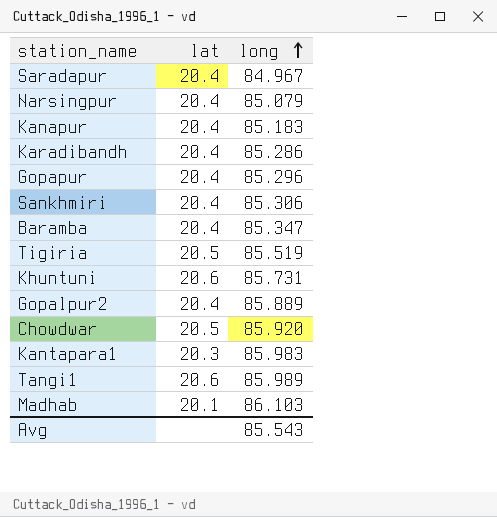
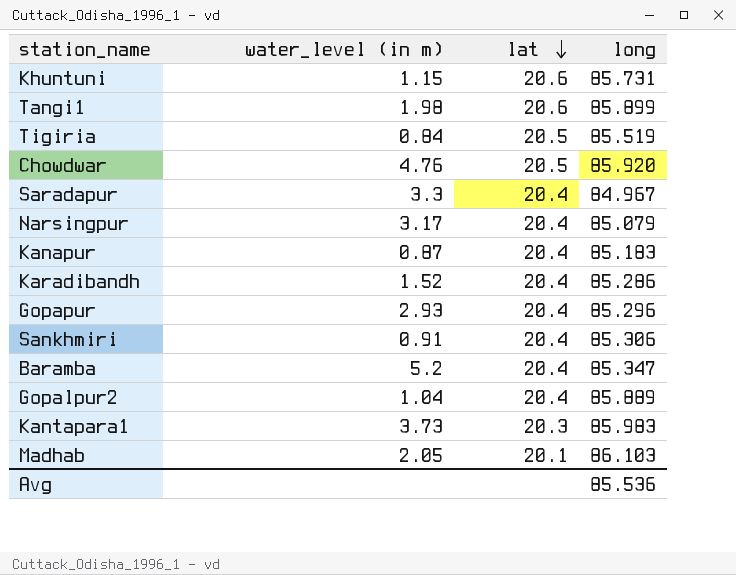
row order: long ascending -> lat descending
column water_level (in m) | position: none -> 2
Tangi1 | long: 85.989 -> 85.899
Avg | long: 85.543 -> 85.536

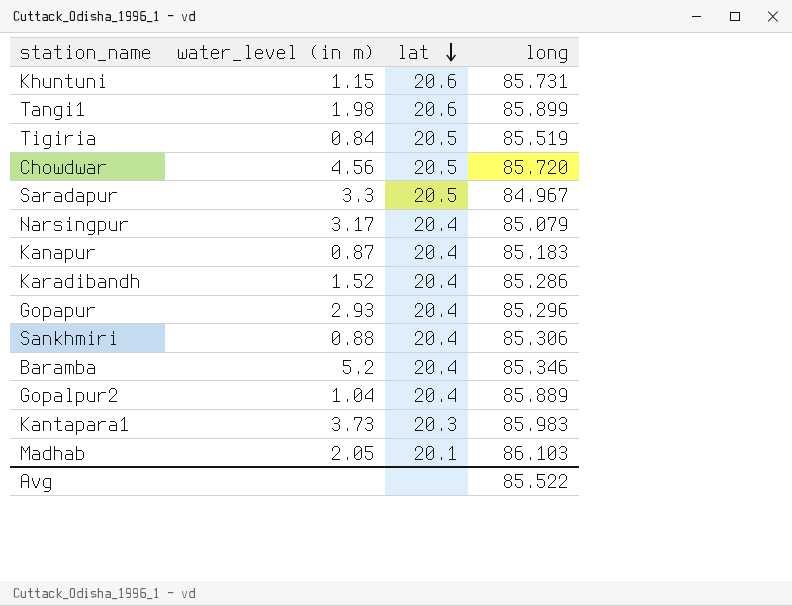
Chowdwar | water_level (in m): 4.76 -> 4.56
Chowdwar | long: 85.920 -> 85.720
Saradapur | lat: 20.4 -> 20.5
Sankhmiri | water_level (in m): 0.91 -> 0.88
Baramba | long: 85.347 -> 85.346
Avg | long: 85.536 -> 85.522

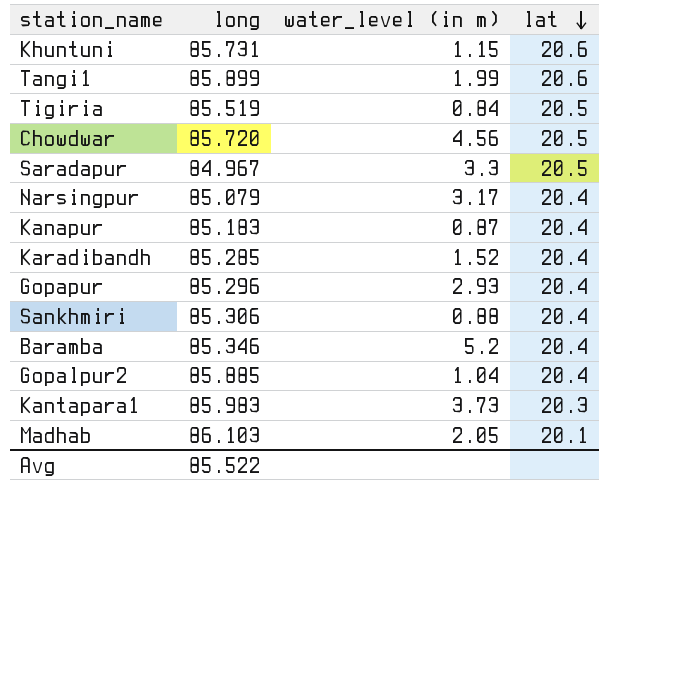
column long | position: 4 -> 2
Tangi1 | water_level (in m): 1.98 -> 1.99
Karadibandh | long: 85.286 -> 85.285
Gopalpur2 | long: 85.889 -> 85.885

